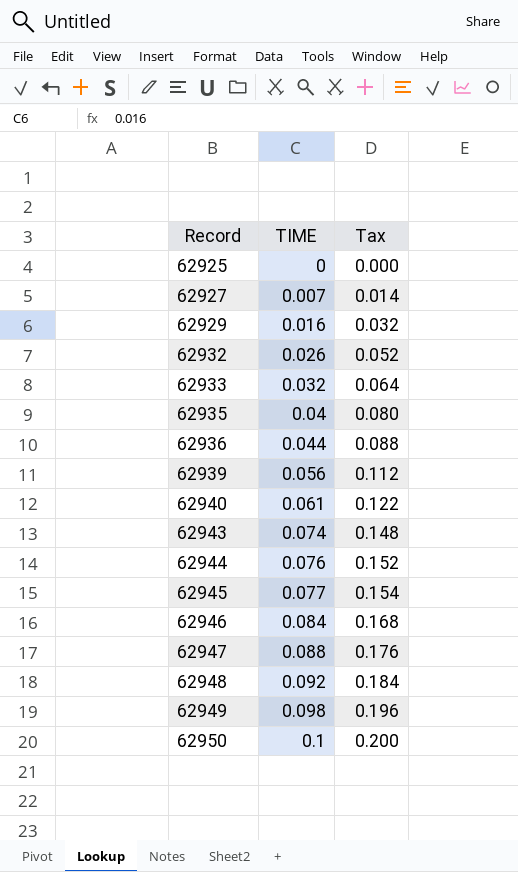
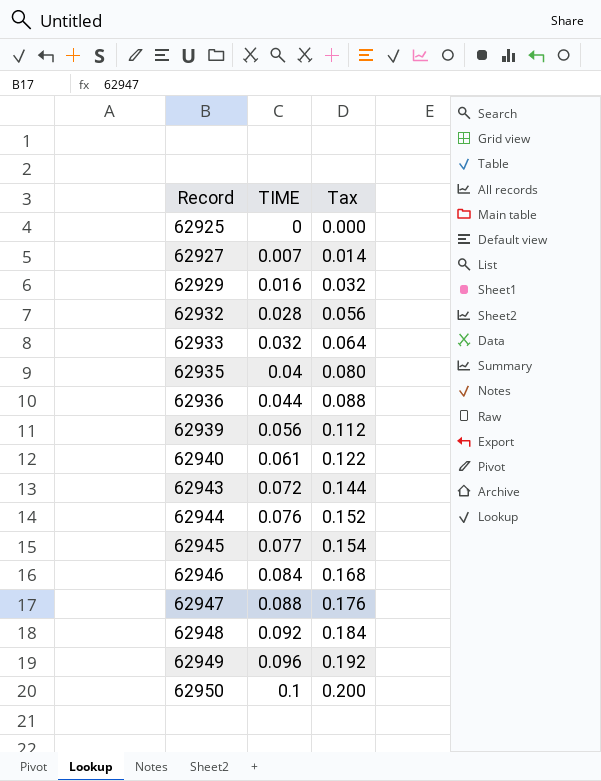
62932 | TIME: 0.026 -> 0.028
62932 | Tax: 0.052 -> 0.056
62943 | TIME: 0.074 -> 0.072
62943 | Tax: 0.148 -> 0.144
62949 | TIME: 0.098 -> 0.096
62949 | Tax: 0.196 -> 0.192

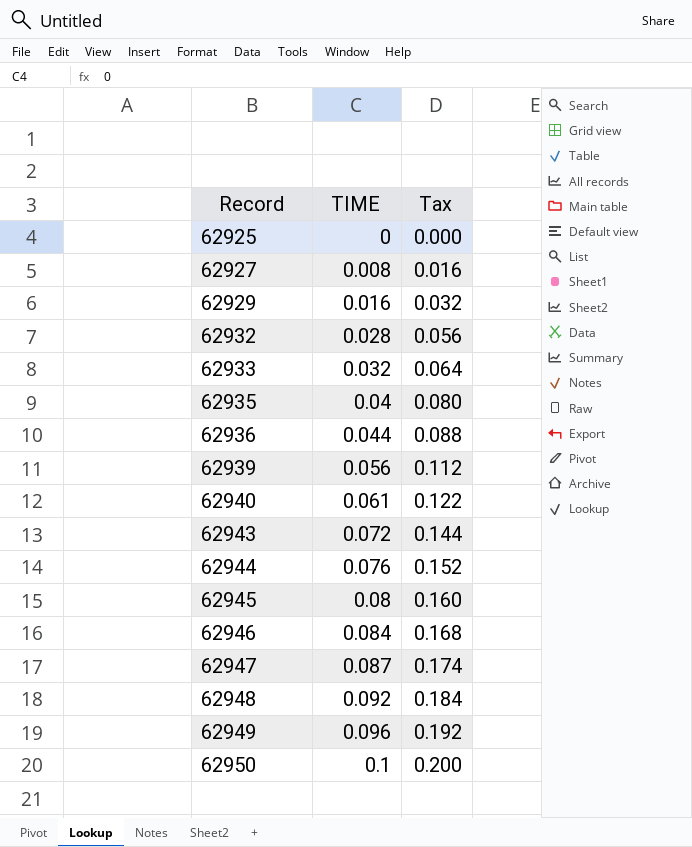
62927 | TIME: 0.007 -> 0.008
62927 | Tax: 0.014 -> 0.016
62945 | TIME: 0.077 -> 0.08
62945 | Tax: 0.154 -> 0.160
62947 | TIME: 0.088 -> 0.087
62947 | Tax: 0.176 -> 0.174

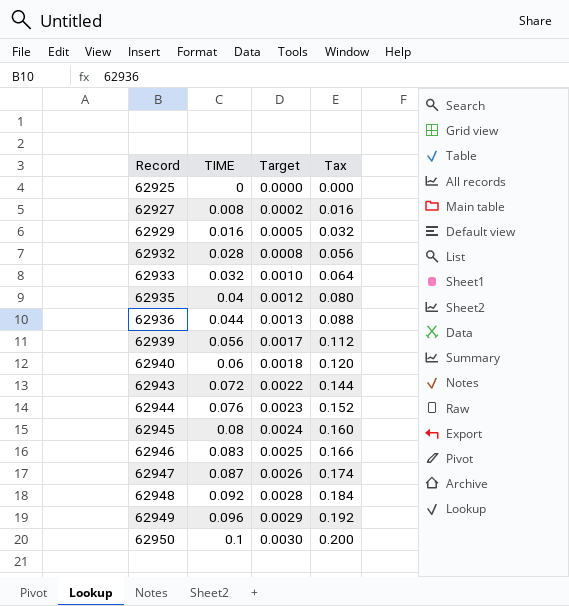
column Target | formula: none -> [TIME] * 0.03
62940 | TIME: 0.061 -> 0.06
62940 | Tax: 0.122 -> 0.120
62946 | TIME: 0.084 -> 0.083
62946 | Tax: 0.168 -> 0.166

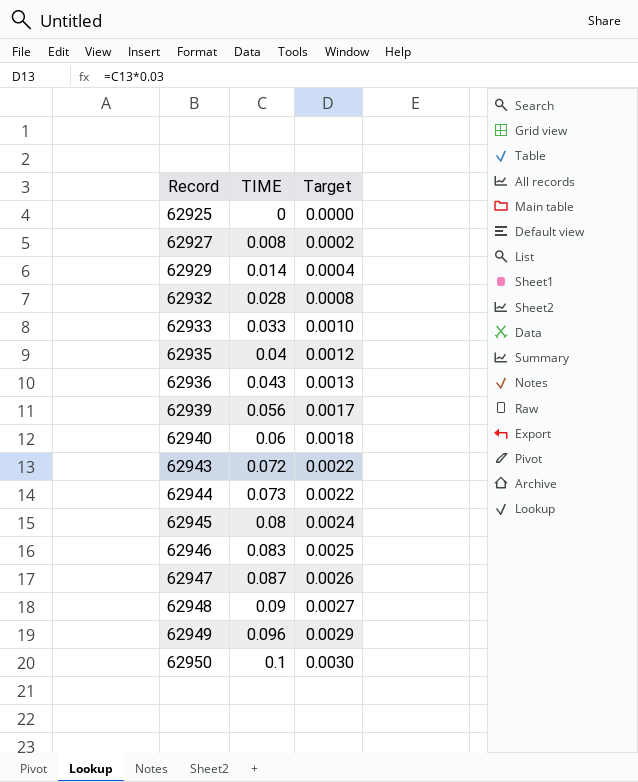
column Tax | formula: [TIME] * 2 -> none
62929 | TIME: 0.016 -> 0.014
62929 | Target: 0.0005 -> 0.0004
62933 | TIME: 0.032 -> 0.033
62936 | TIME: 0.044 -> 0.043
62944 | TIME: 0.076 -> 0.073
62944 | Target: 0.0023 -> 0.0022
62948 | TIME: 0.092 -> 0.09
62948 | Target: 0.0028 -> 0.0027

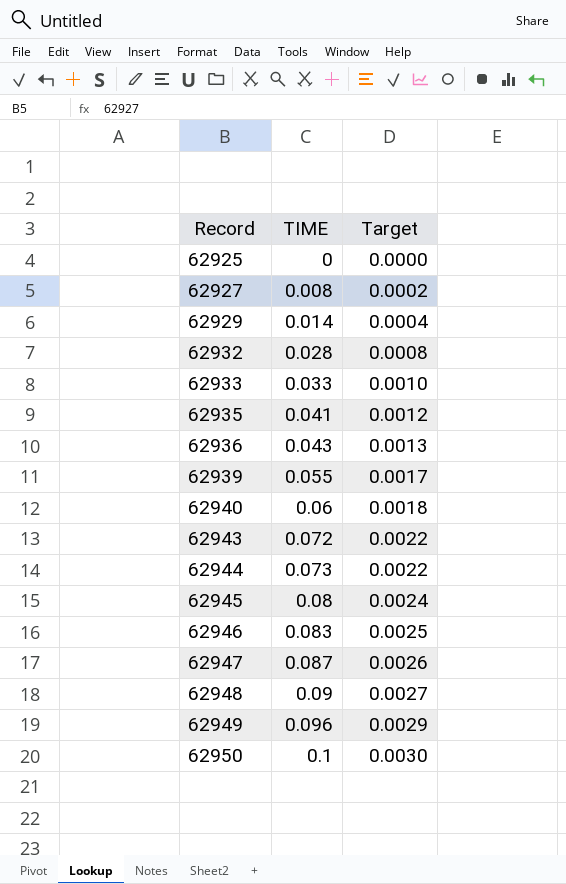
62935 | TIME: 0.04 -> 0.041
62939 | TIME: 0.056 -> 0.055

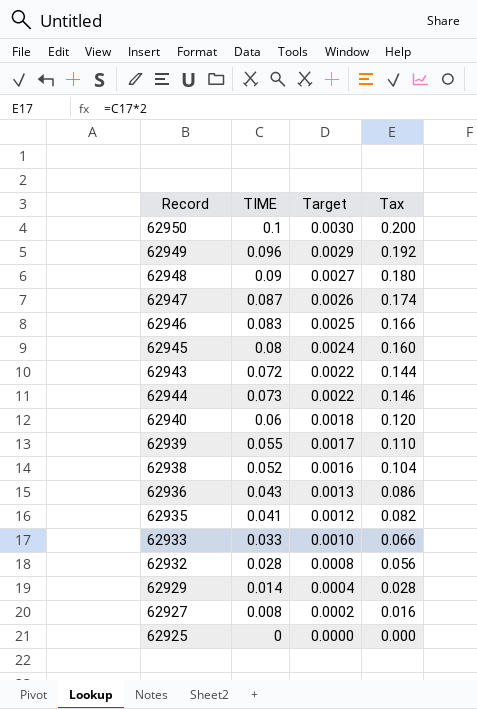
row order: Record ascending -> Target descending
column Tax | formula: none -> [TIME] * 2
row 62938: none -> 0.052 | 0.0016 | 0.104

